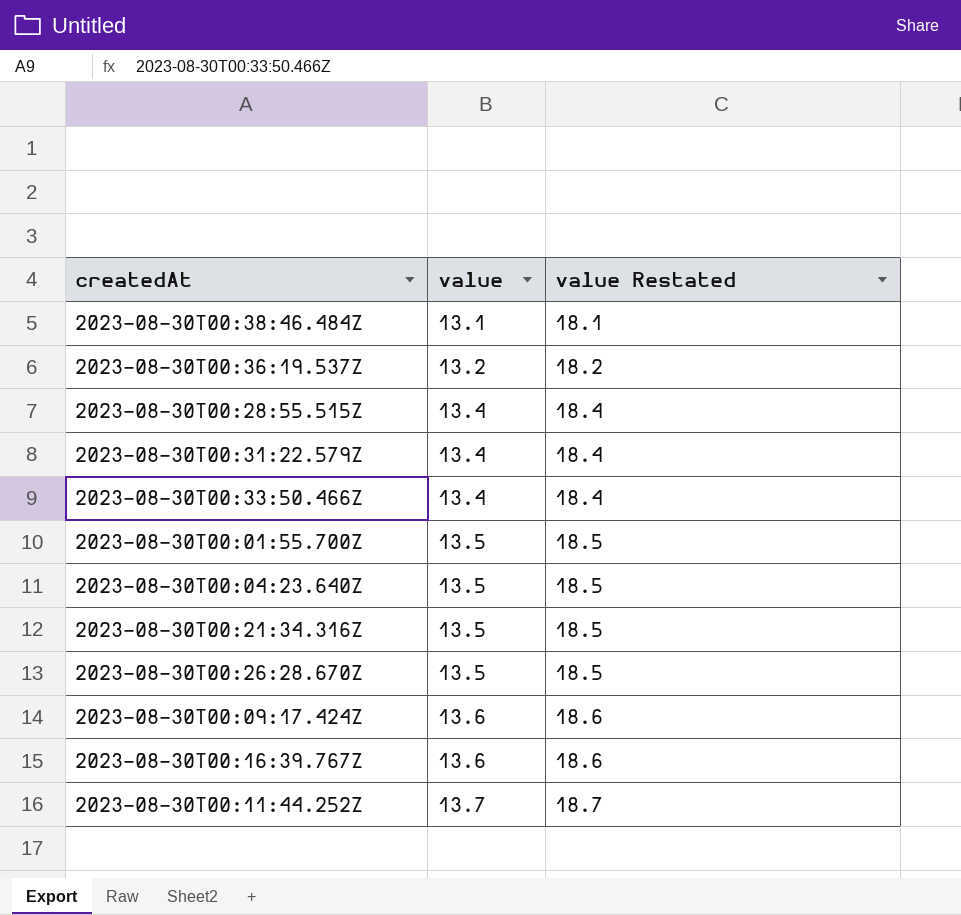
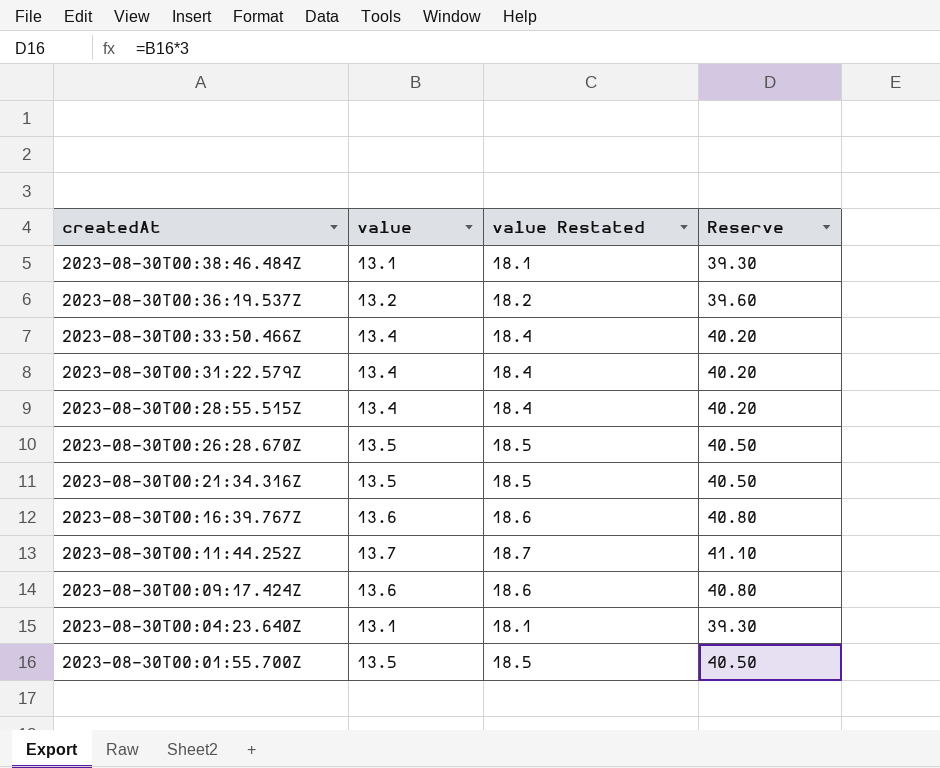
row order: value ascending -> createdAt descending
column Reserve | formula: none -> [value] * 3
2023-08-30T00:04:23.640Z | value: 13.5 -> 13.1
2023-08-30T00:04:23.640Z | value Restated: 18.5 -> 18.1

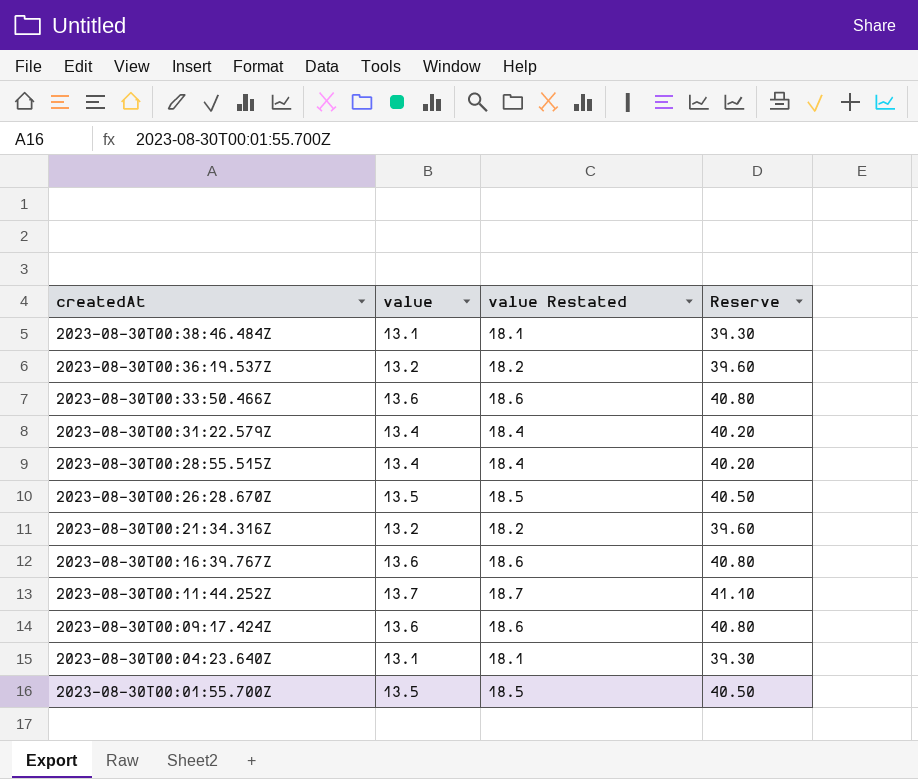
2023-08-30T00:33:50.466Z | value: 13.4 -> 13.6
2023-08-30T00:33:50.466Z | value Restated: 18.4 -> 18.6
2023-08-30T00:33:50.466Z | Reserve: 40.20 -> 40.80
2023-08-30T00:21:34.316Z | value: 13.5 -> 13.2
2023-08-30T00:21:34.316Z | value Restated: 18.5 -> 18.2
2023-08-30T00:21:34.316Z | Reserve: 40.50 -> 39.60

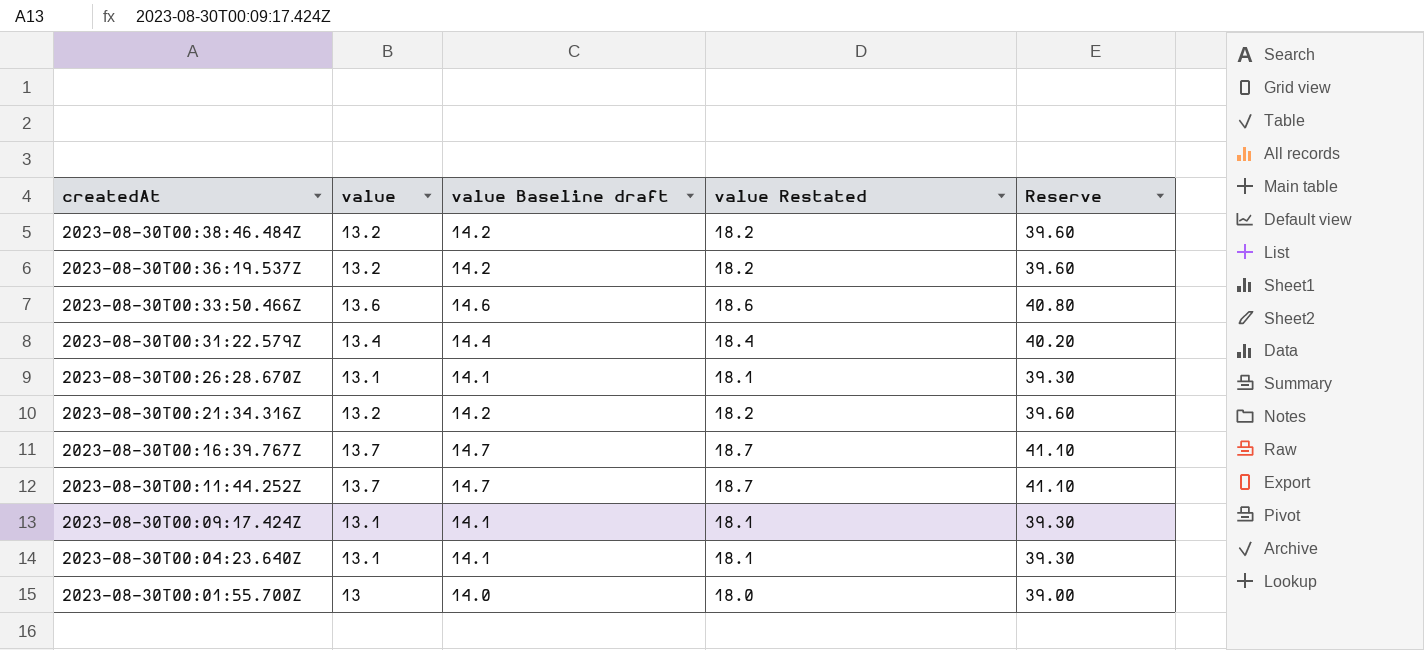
column value Baseline draft | formula: none -> [value] + 1
row 2023-08-30T00:28:55.515Z: 13.4 | 18.4 | 40.20 -> none
2023-08-30T00:38:46.484Z | value: 13.1 -> 13.2
2023-08-30T00:38:46.484Z | value Restated: 18.1 -> 18.2
2023-08-30T00:38:46.484Z | Reserve: 39.30 -> 39.60
2023-08-30T00:26:28.670Z | value: 13.5 -> 13.1
2023-08-30T00:26:28.670Z | value Restated: 18.5 -> 18.1
2023-08-30T00:26:28.670Z | Reserve: 40.50 -> 39.30
2023-08-30T00:16:39.767Z | value: 13.6 -> 13.7
2023-08-30T00:16:39.767Z | value Restated: 18.6 -> 18.7
2023-08-30T00:16:39.767Z | Reserve: 40.80 -> 41.10
2023-08-30T00:09:17.424Z | value: 13.6 -> 13.1
2023-08-30T00:09:17.424Z | value Restated: 18.6 -> 18.1
2023-08-30T00:09:17.424Z | Reserve: 40.80 -> 39.30
2023-08-30T00:01:55.700Z | value: 13.5 -> 13
2023-08-30T00:01:55.700Z | value Restated: 18.5 -> 18.0
2023-08-30T00:01:55.700Z | Reserve: 40.50 -> 39.00

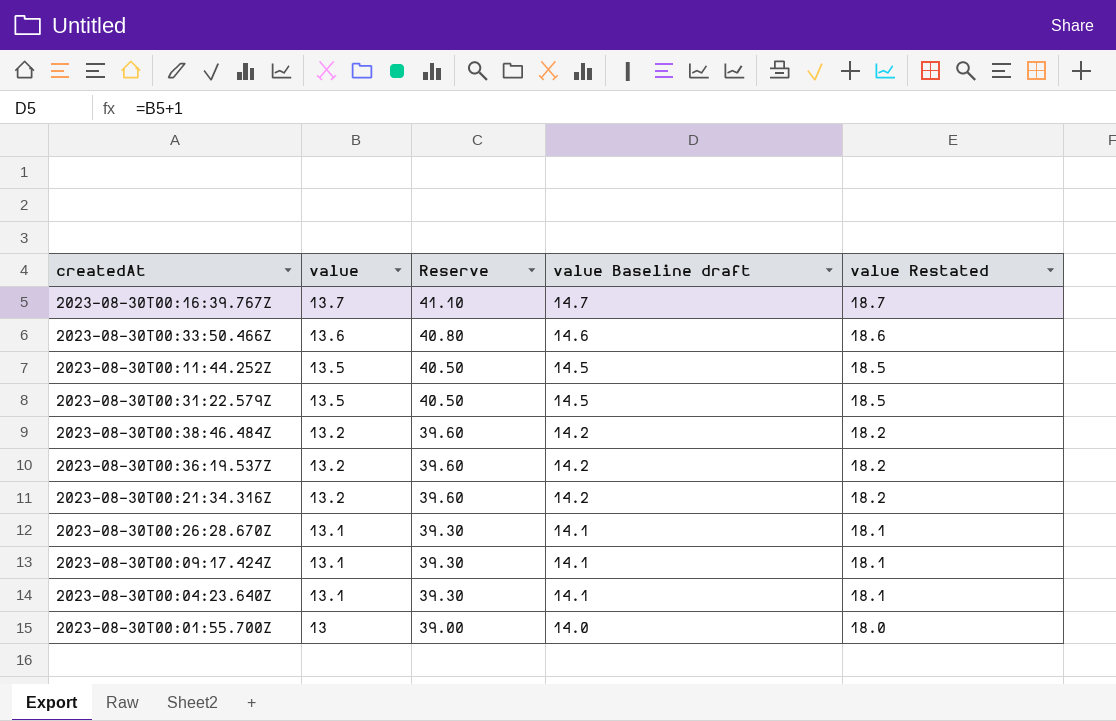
row order: createdAt descending -> value descending
column Reserve | position: 5 -> 3
2023-08-30T00:11:44.252Z | value: 13.7 -> 13.5
2023-08-30T00:11:44.252Z | Reserve: 41.10 -> 40.50
2023-08-30T00:11:44.252Z | value Baseline draft: 14.7 -> 14.5
2023-08-30T00:11:44.252Z | value Restated: 18.7 -> 18.5
2023-08-30T00:31:22.579Z | value: 13.4 -> 13.5
2023-08-30T00:31:22.579Z | Reserve: 40.20 -> 40.50
2023-08-30T00:31:22.579Z | value Baseline draft: 14.4 -> 14.5
2023-08-30T00:31:22.579Z | value Restated: 18.4 -> 18.5

